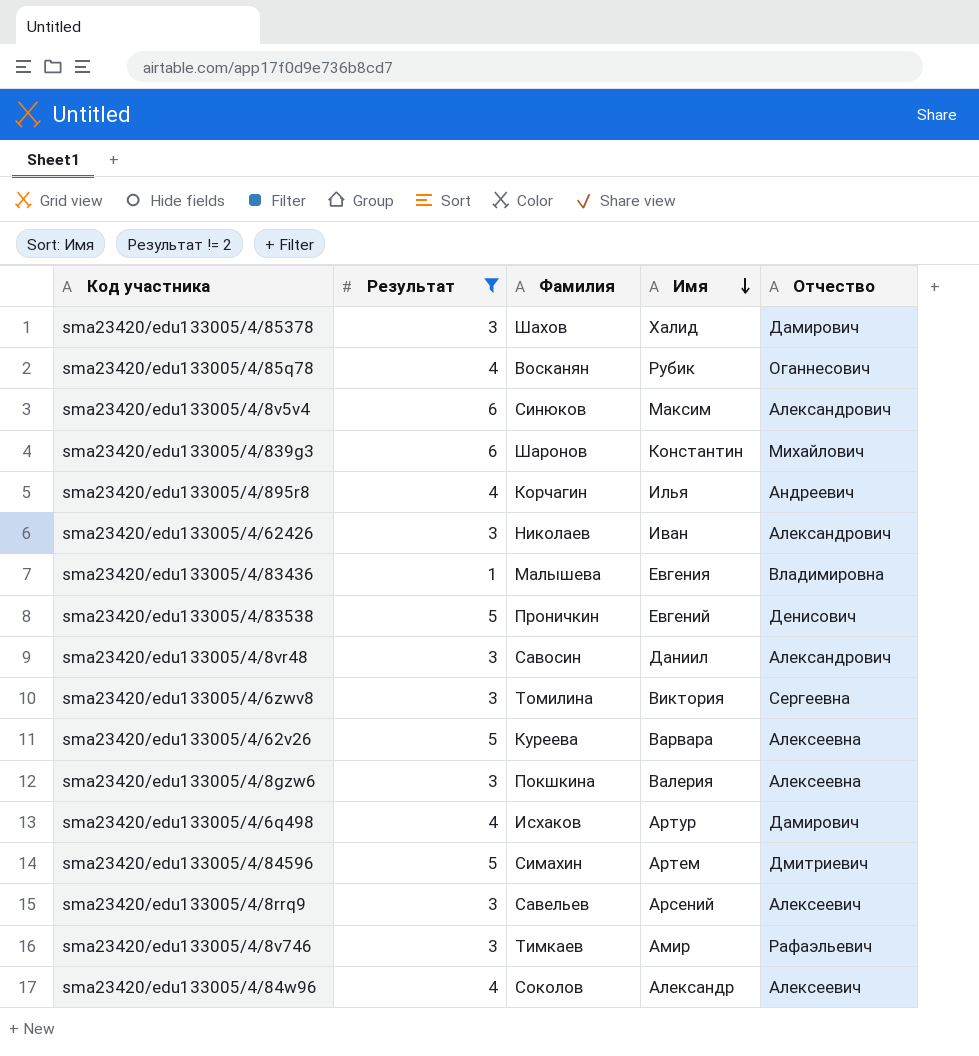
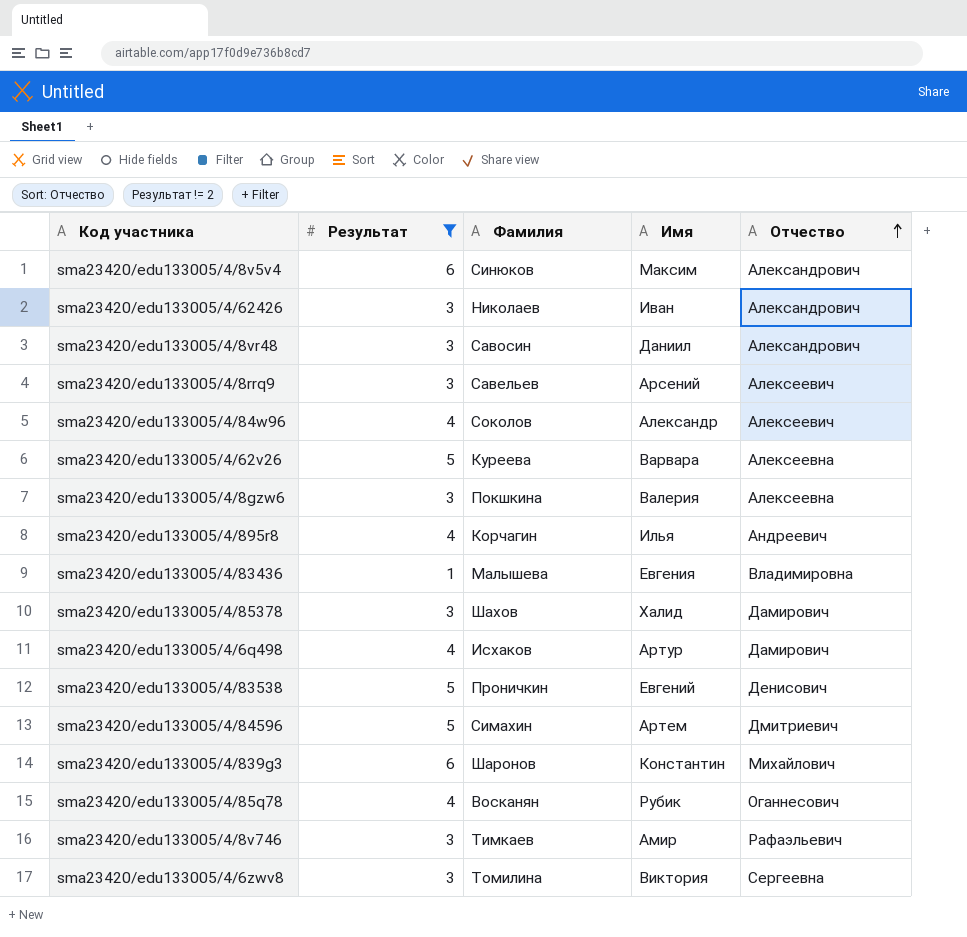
row order: Имя descending -> Отчество ascending

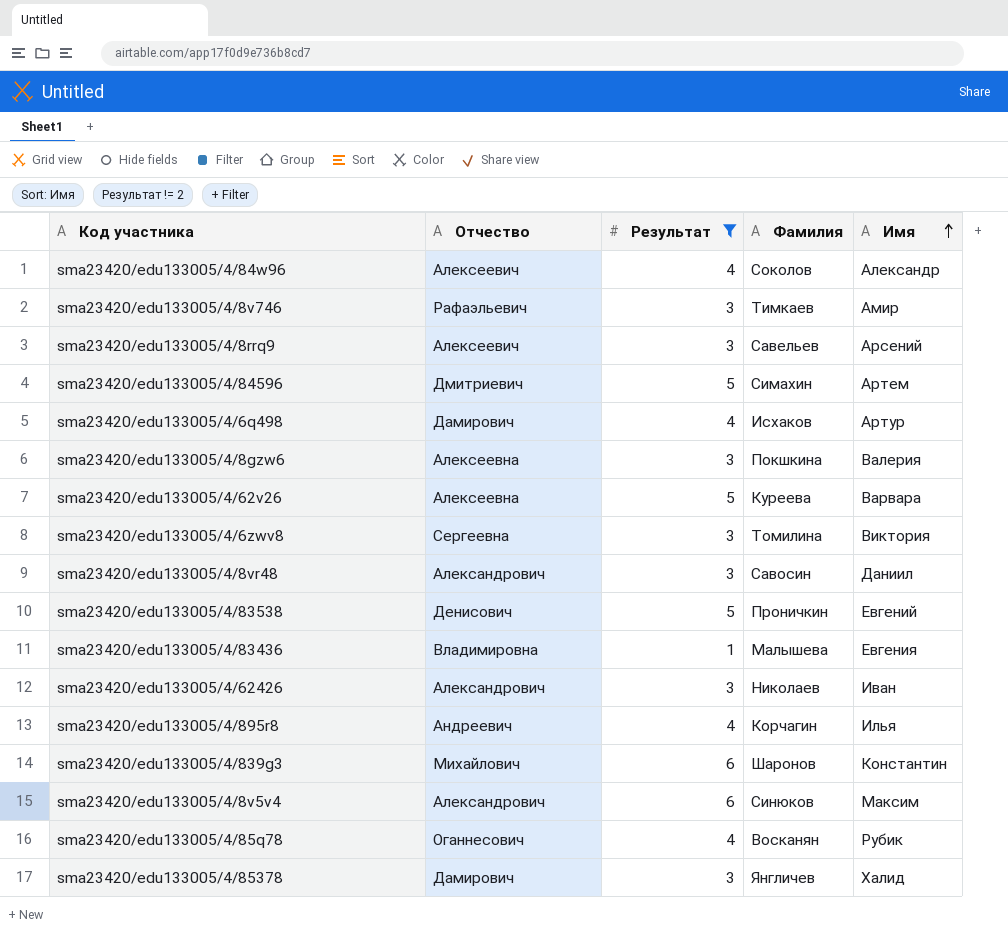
row order: Отчество ascending -> Имя ascending
column Отчество | position: 5 -> 2
sma23420/edu133005/4/85378 | Фамилия: Шахов -> Янгличев

